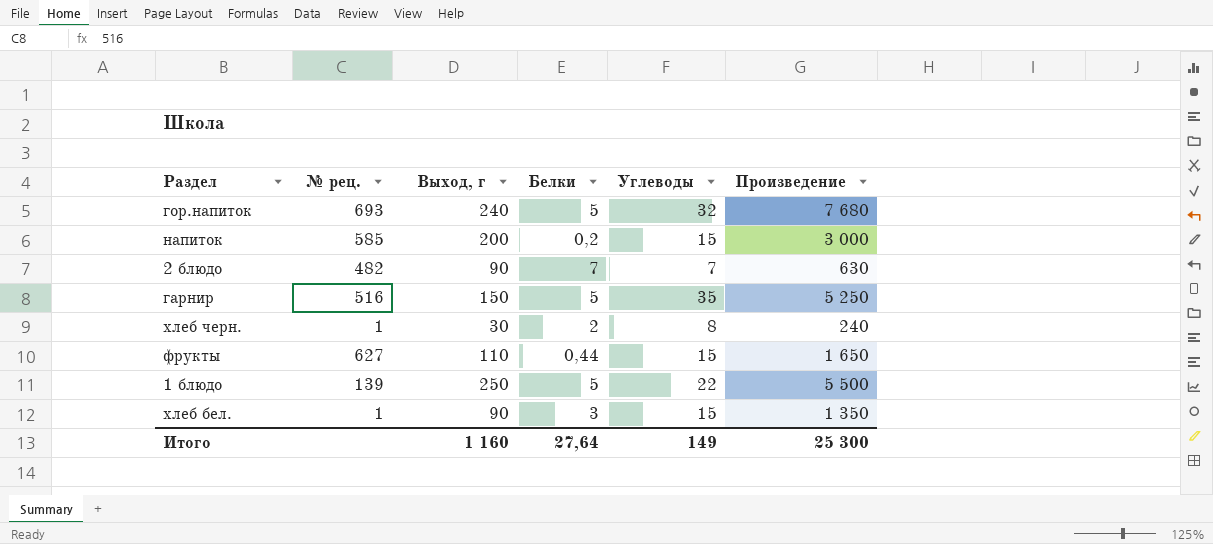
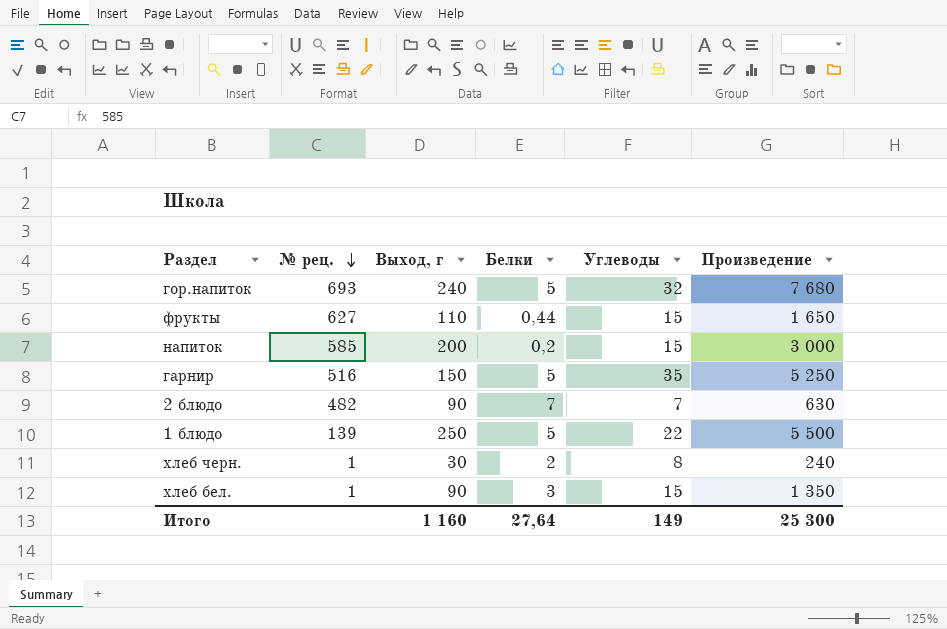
row order: none -> № рец. descending

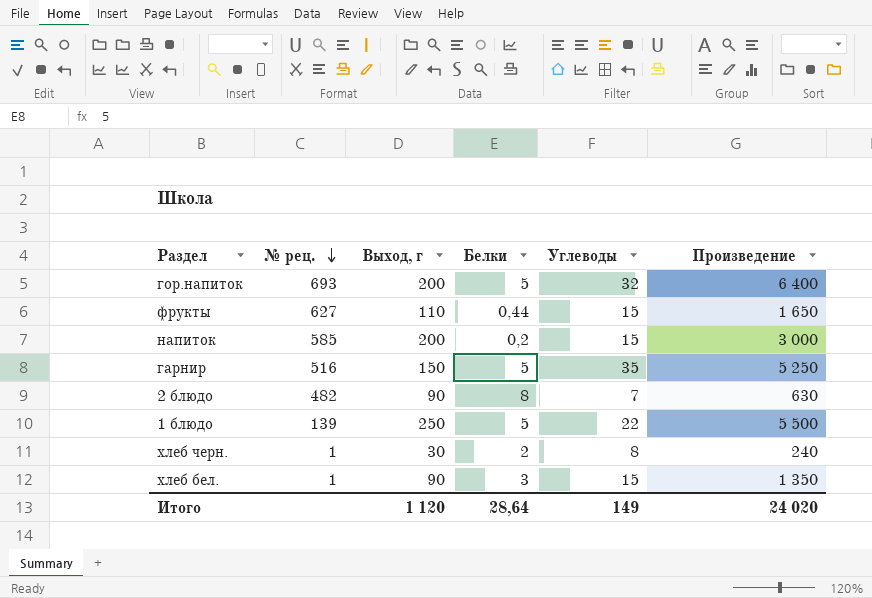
гор.напиток | Выход, г: 240 -> 200
гор.напиток | Произведение: 7 680 -> 6 400
2 блюдо | Белки: 7 -> 8
Итого | Выход, г: 1 160 -> 1 120
Итого | Белки: 27,64 -> 28,64
Итого | Произведение: 25 300 -> 24 020

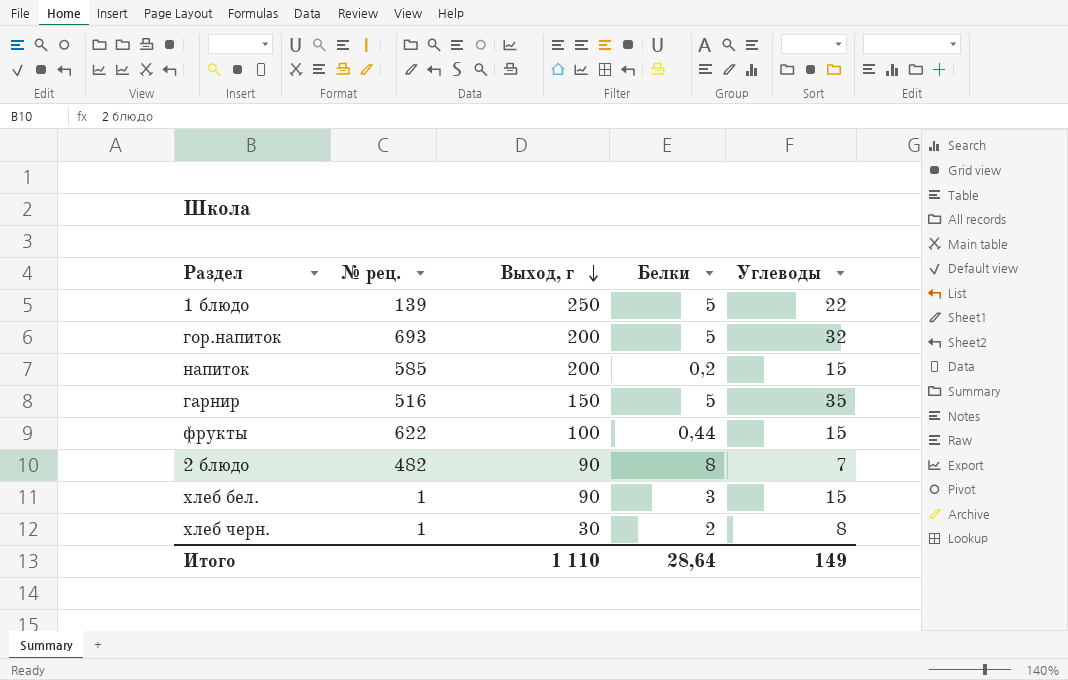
row order: № рец. descending -> Выход, г descending
column Произведение | formula: [Выход, г] * [Углеводы] -> none
фрукты | № рец.: 627 -> 622
фрукты | Выход, г: 110 -> 100
Итого | Выход, г: 1 120 -> 1 110

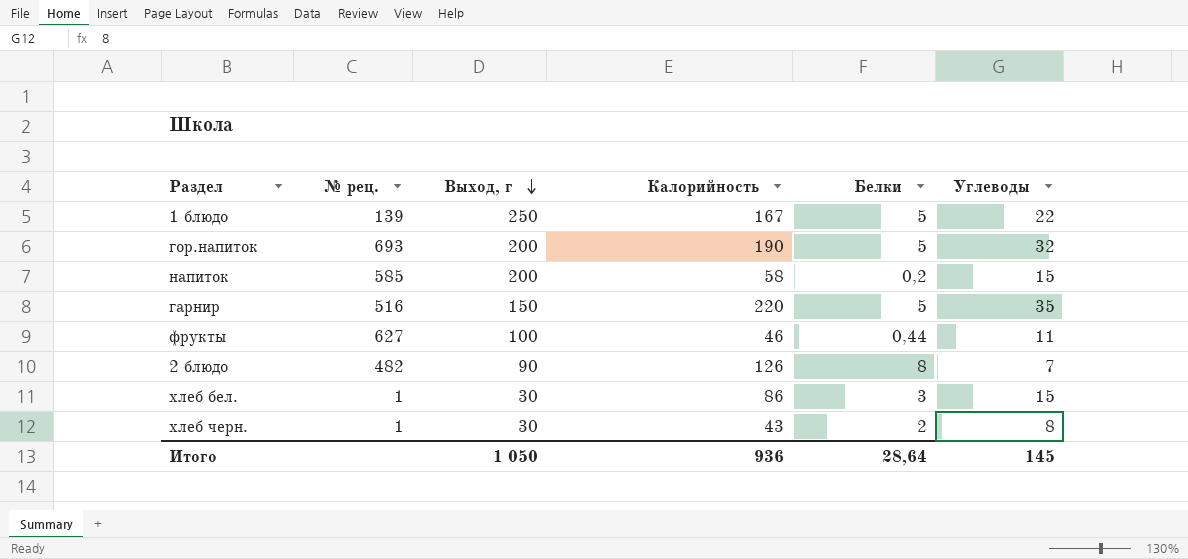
column Калорийность | position: none -> 4
фрукты | № рец.: 622 -> 627
фрукты | Углеводы: 15 -> 11
хлеб бел. | Выход, г: 90 -> 30
Итого | Выход, г: 1 110 -> 1 050
Итого | Углеводы: 149 -> 145

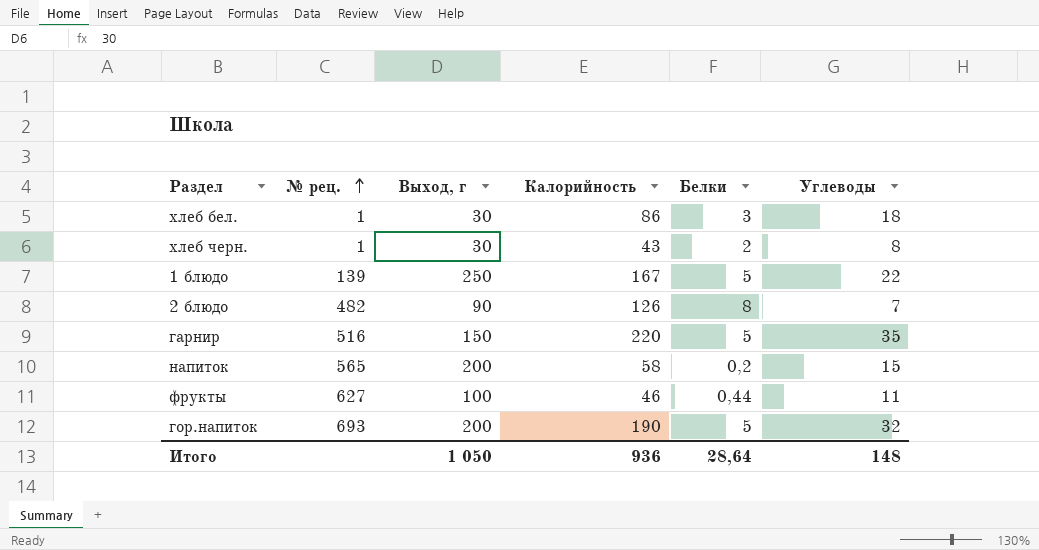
row order: Выход, г descending -> № рец. ascending
хлеб бел. | Углеводы: 15 -> 18
напиток | № рец.: 585 -> 565
Итого | Углеводы: 145 -> 148

